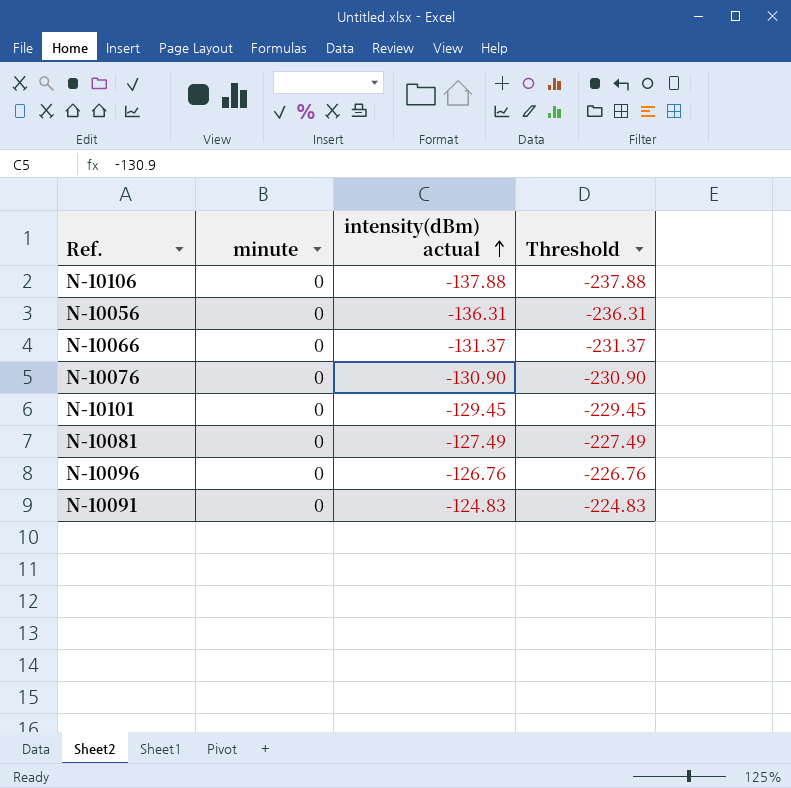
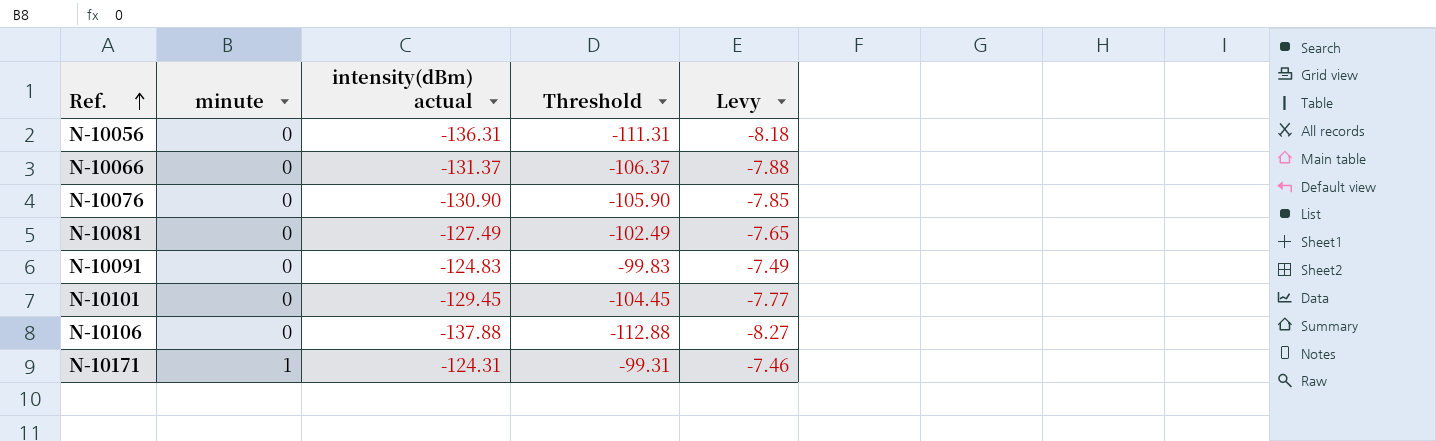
row order: intensity(dBm) actual ascending -> Ref. ascending
column Threshold | formula: [intensity(dBm) actual] - 100 -> [intensity(dBm) actual] + 25
column Levy | formula: none -> [intensity(dBm) actual] * 0.06
row N-10096: 0 | -126.76 | -226.76 -> none
row N-10171: none -> 1 | -124.31 | -99.31 | -7.46

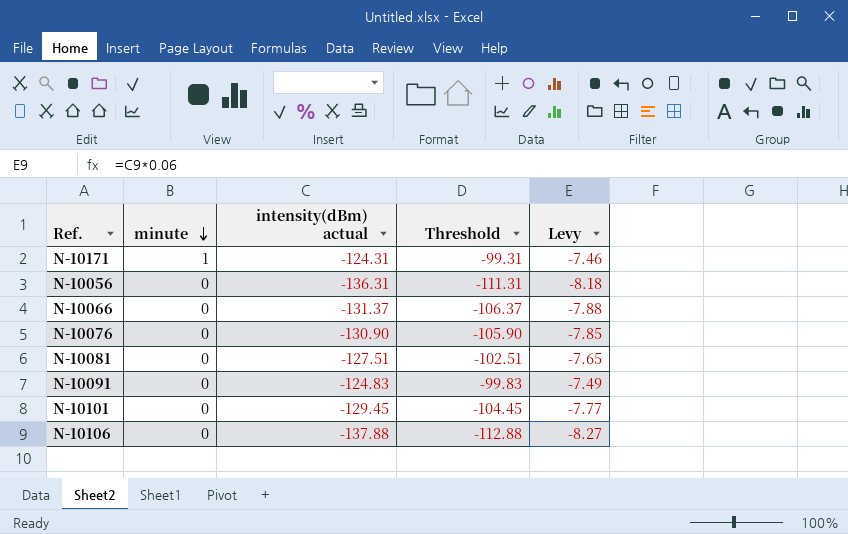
row order: Ref. ascending -> minute descending
N-10081 | intensity(dBm) actual: -127.49 -> -127.51
N-10081 | Threshold: -102.49 -> -102.51

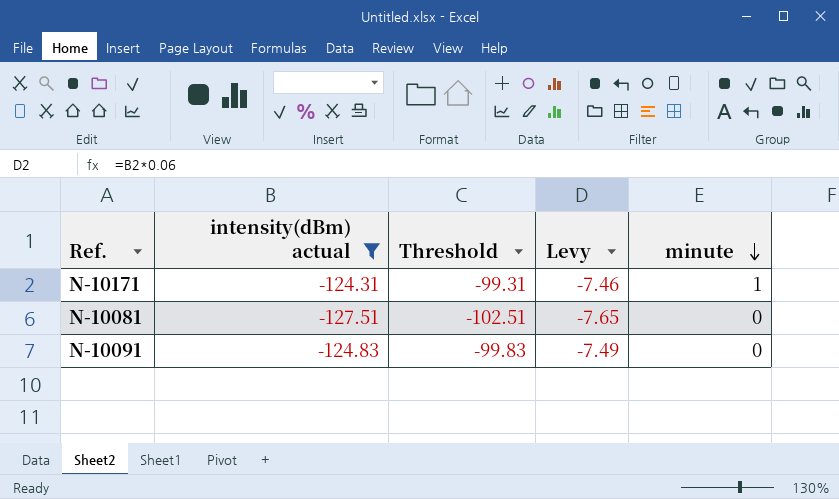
filter: none -> intensity(dBm) actual >= -127.51
column minute | position: 2 -> 5

